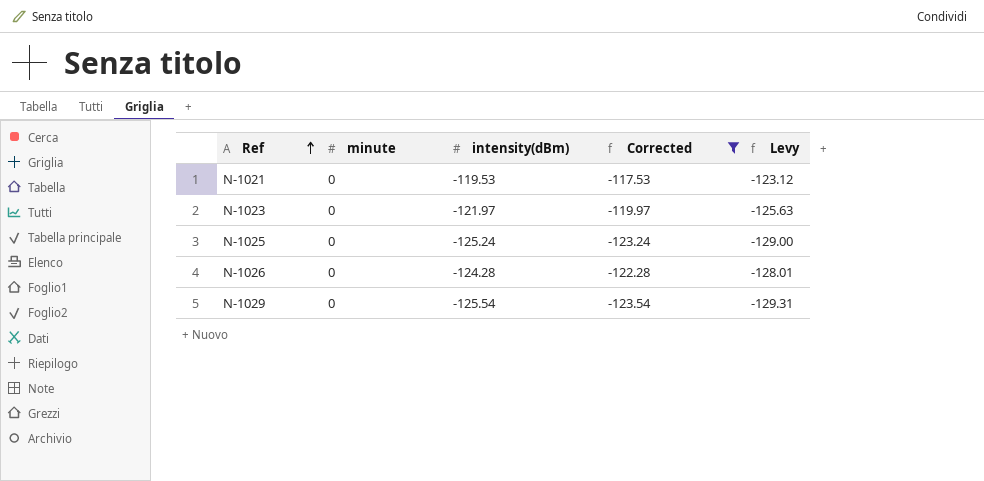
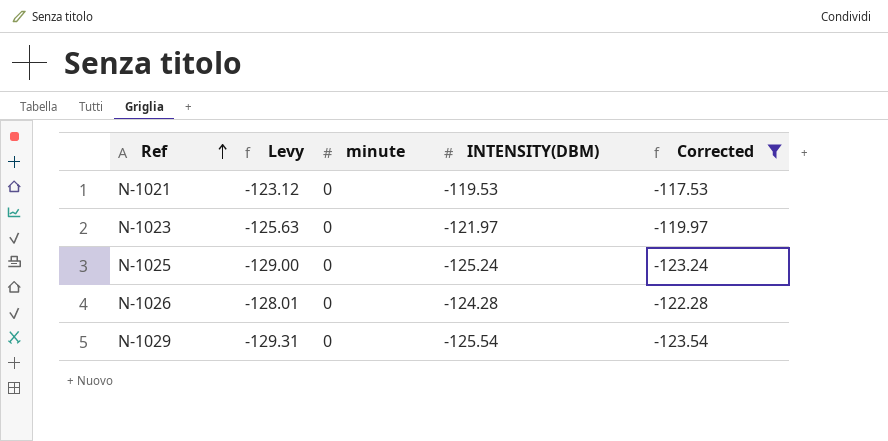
column Levy | position: 5 -> 2
column name: intensity(dBm) -> INTENSITY(DBM)

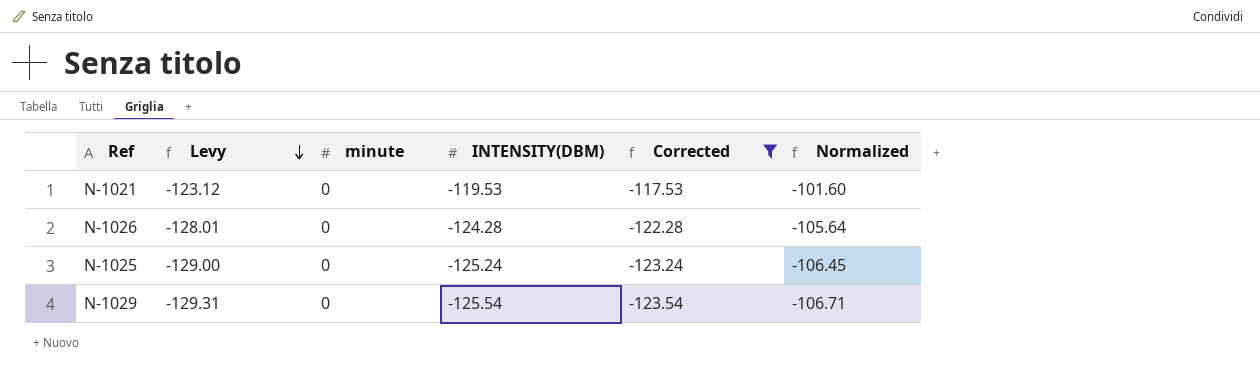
row order: Ref ascending -> Levy descending
column Normalized | formula: none -> [INTENSITY(DBM)] * 0.85
row N-1023: -125.63 | 0 | -121.97 | -119.97 -> none

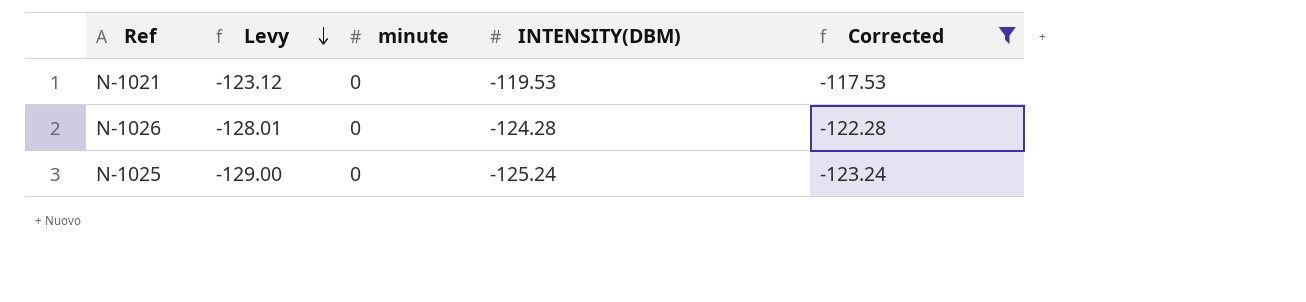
column Normalized | formula: [INTENSITY(DBM)] * 0.85 -> none
row N-1029: -129.31 | 0 | -125.54 | -123.54 | -106.71 -> none

